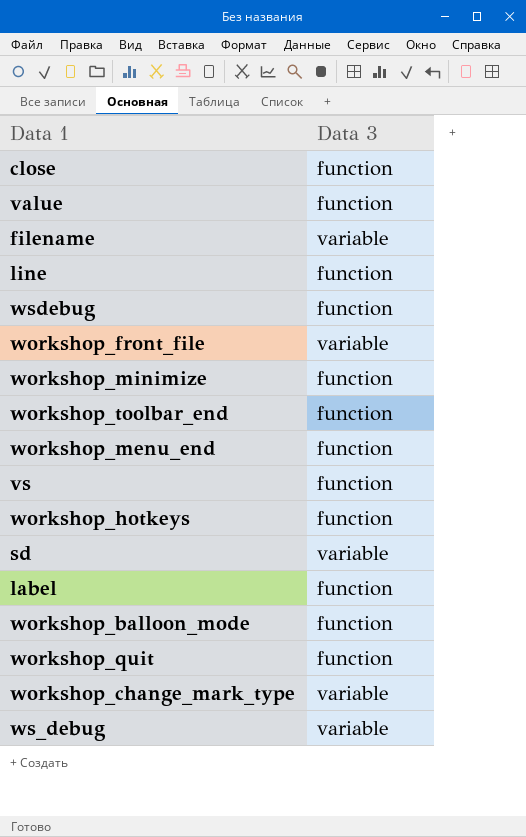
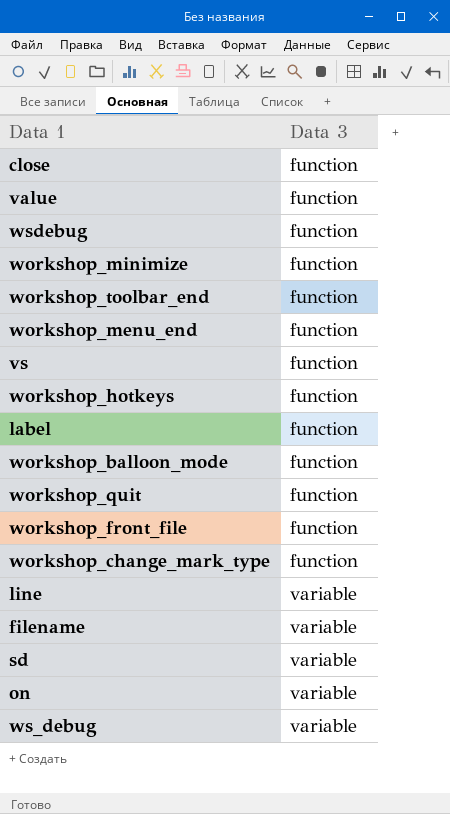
row order: none -> Data 3 ascending
workshop_front_file | Data 3: variable -> function
workshop_change_mark_type | Data 3: variable -> function
line | Data 3: function -> variable
row on: none -> variable

